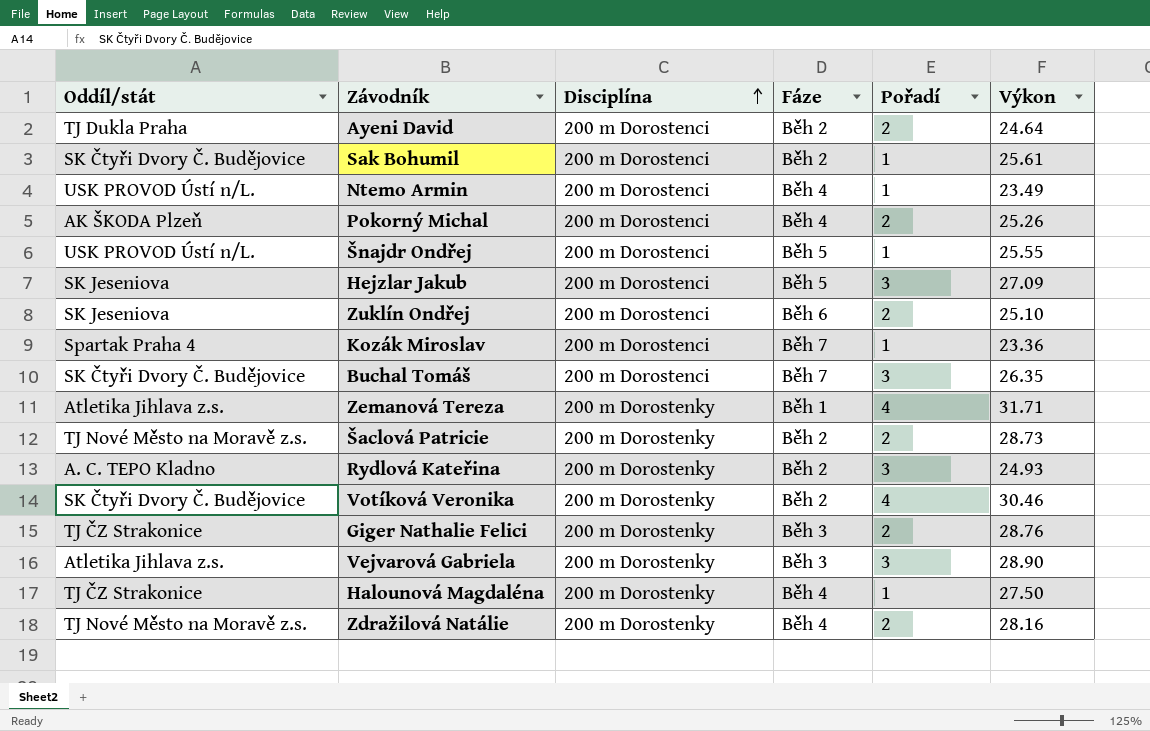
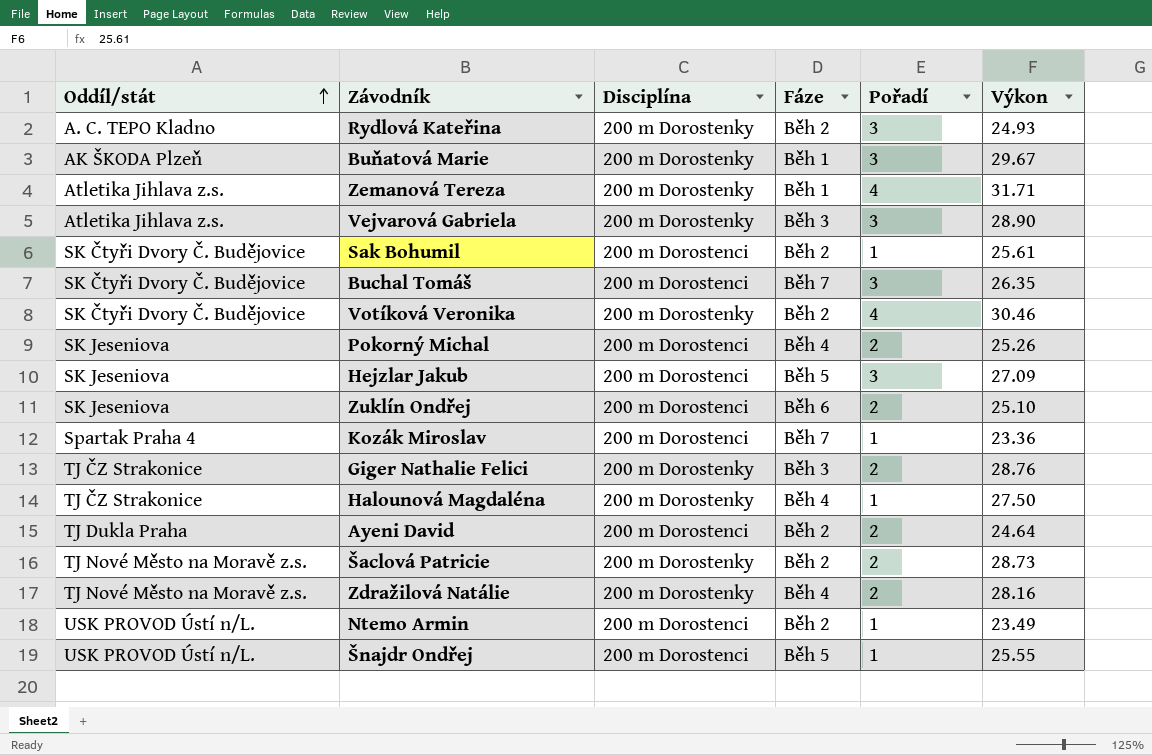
row order: Disciplína ascending -> Oddíl/stát ascending
row Buňatová Marie: none -> AK ŠKODA Plzeň | 200 m Dorostenky | Běh 1 | 3 | 29.67
Pokorný Michal | Oddíl/stát: AK ŠKODA Plzeň -> SK Jeseniova
Ntemo Armin | Fáze: Běh 4 -> Běh 2

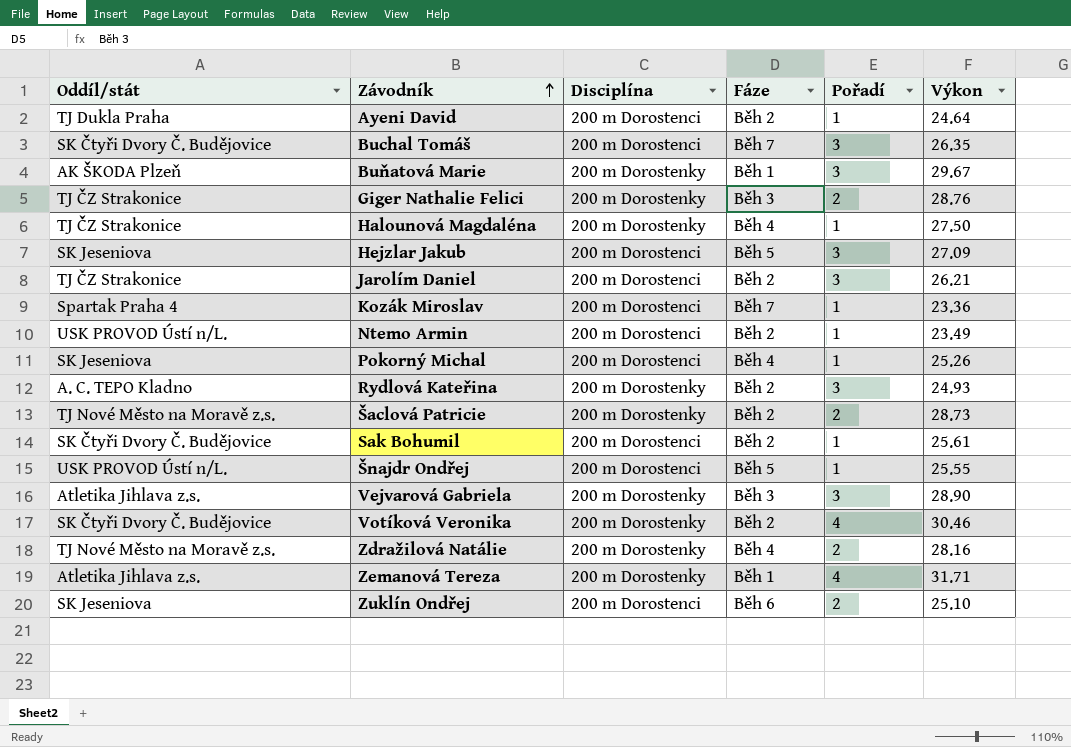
row order: Oddíl/stát ascending -> Závodník ascending
Ayeni David | Pořadí: 2 -> 1
row Jarolím Daniel: none -> TJ ČZ Strakonice | 200 m Dorostenci | Běh 2 | 3 | 26.21
Pokorný Michal | Pořadí: 2 -> 1

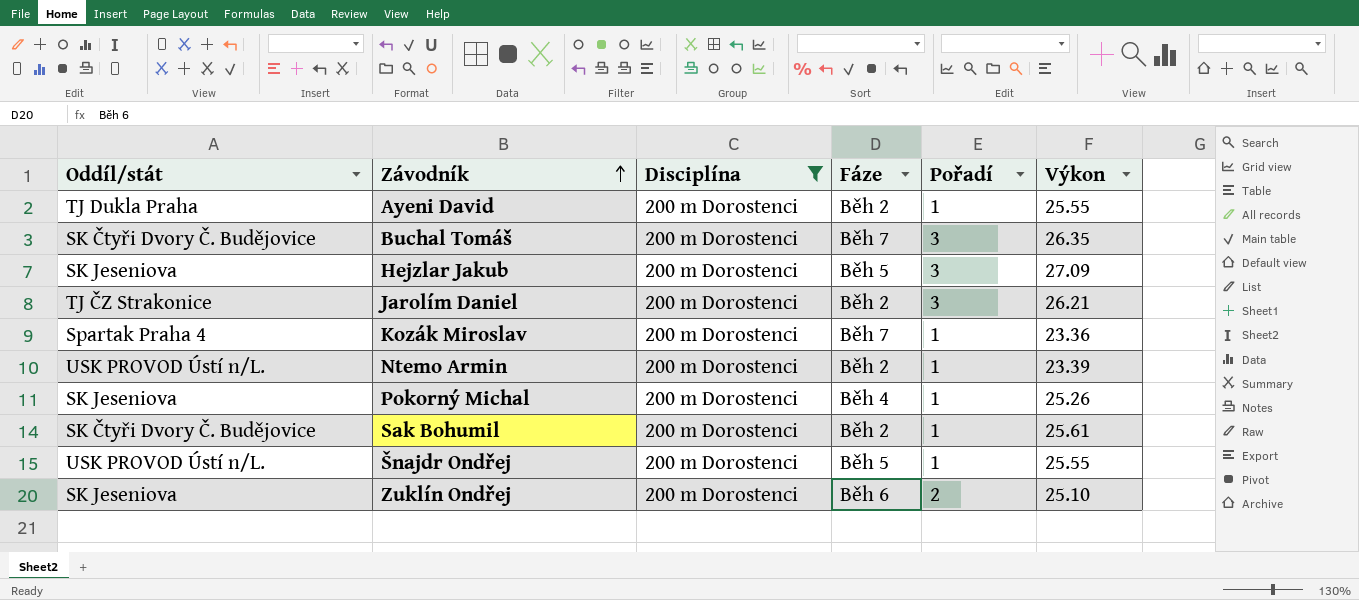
filter: none -> Disciplína = 200 m Dorostenci
Ayeni David | Výkon: 24.64 -> 25.55
Ntemo Armin | Výkon: 23.49 -> 23.39

